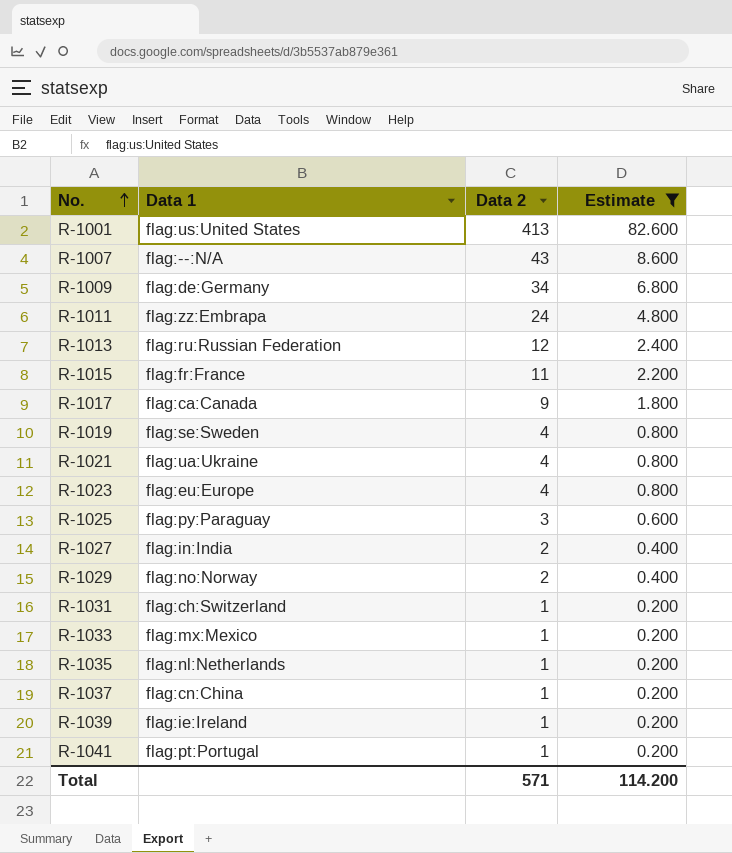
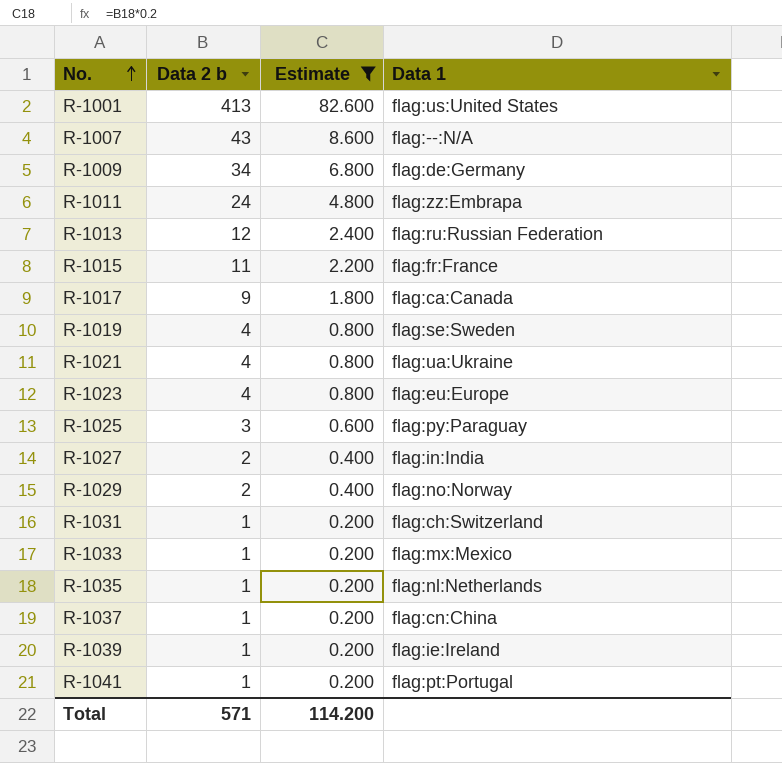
column name: Data 2 -> Data 2 b
column Data 1 | position: 2 -> 4

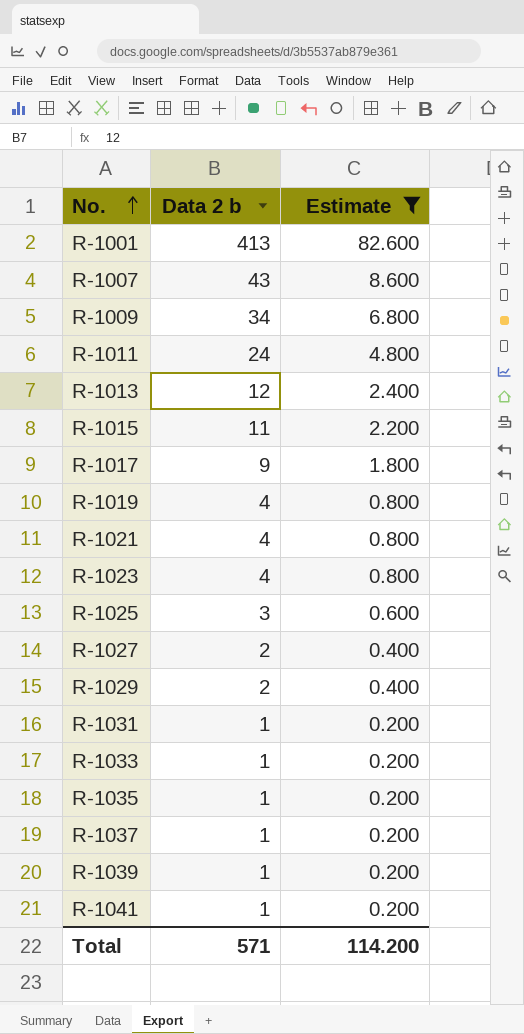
column Data 1 | position: 4 -> none

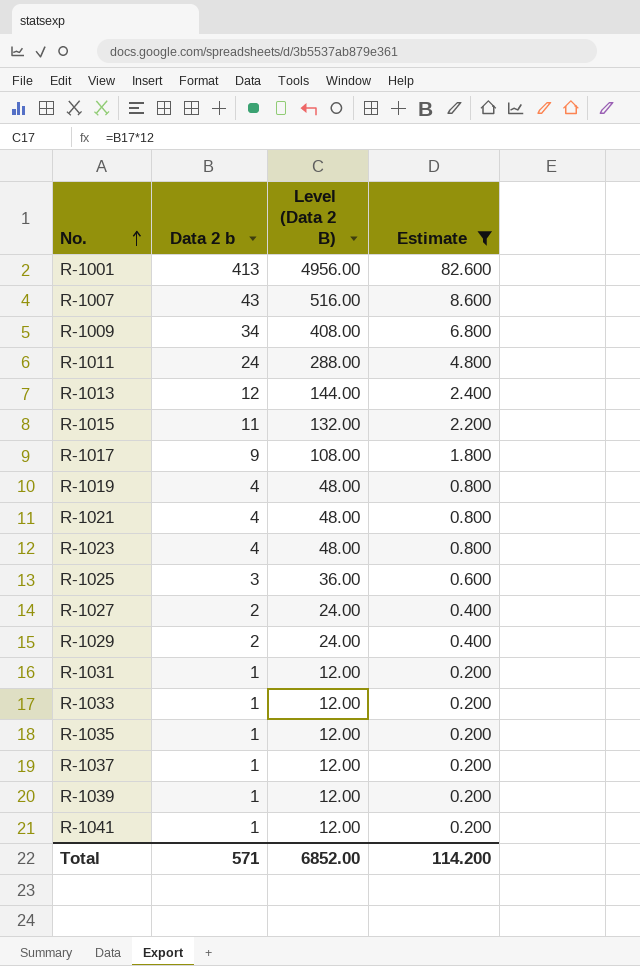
column Level (Data 2 B) | formula: none -> [Data 2 b] * 12

